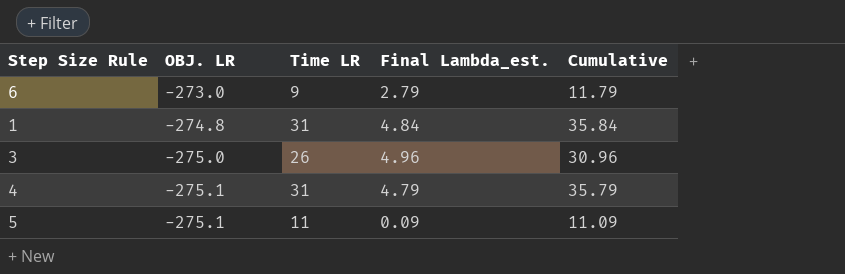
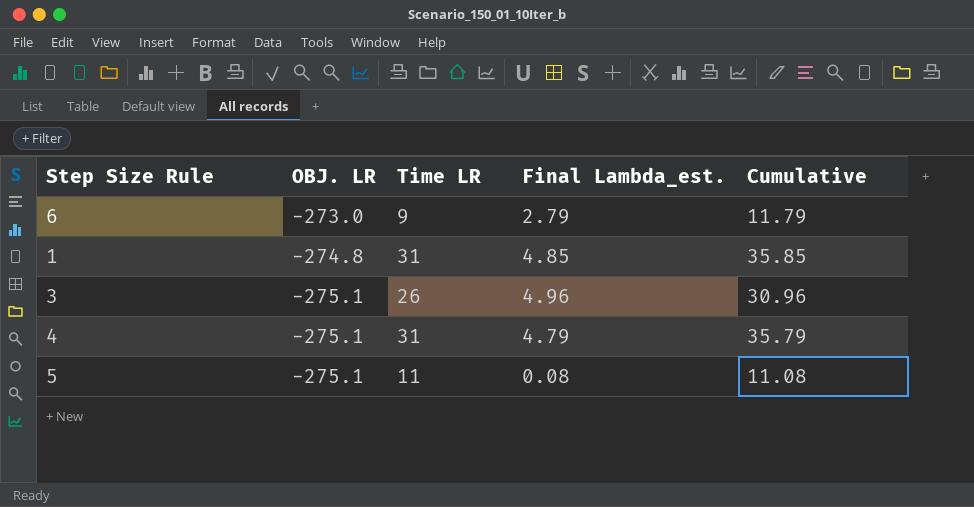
1 | Final Lambda_est.: 4.84 -> 4.85
1 | Cumulative: 35.84 -> 35.85
3 | OBJ. LR: -275.0 -> -275.1
5 | Final Lambda_est.: 0.09 -> 0.08
5 | Cumulative: 11.09 -> 11.08

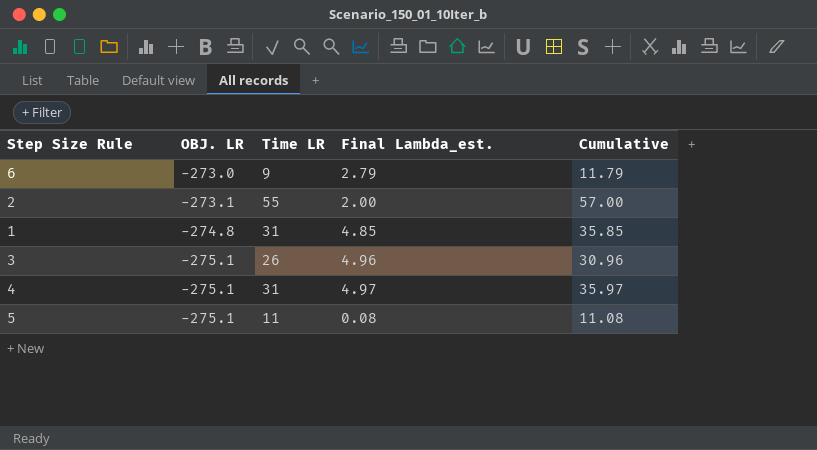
row 2: none -> -273.1 | 55 | 2.00 | 57.00
4 | Final Lambda_est.: 4.79 -> 4.97
4 | Cumulative: 35.79 -> 35.97

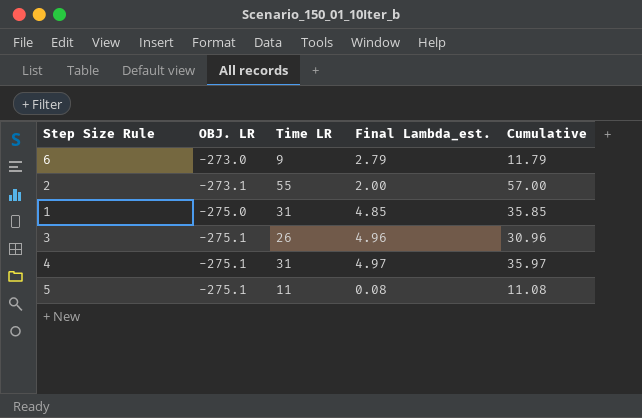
1 | OBJ. LR: -274.8 -> -275.0

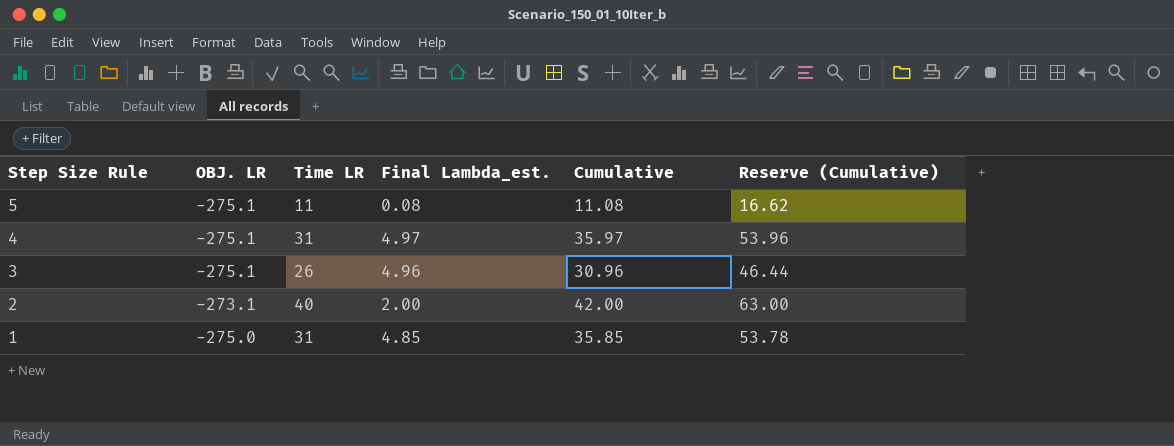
row order: OBJ. LR descending -> Step Size Rule descending
column Reserve (Cumulative) | formula: none -> [Cumulative] * 1.5
row 6: -273.0 | 9 | 2.79 | 11.79 -> none
2 | Time LR: 55 -> 40
2 | Cumulative: 57.00 -> 42.00

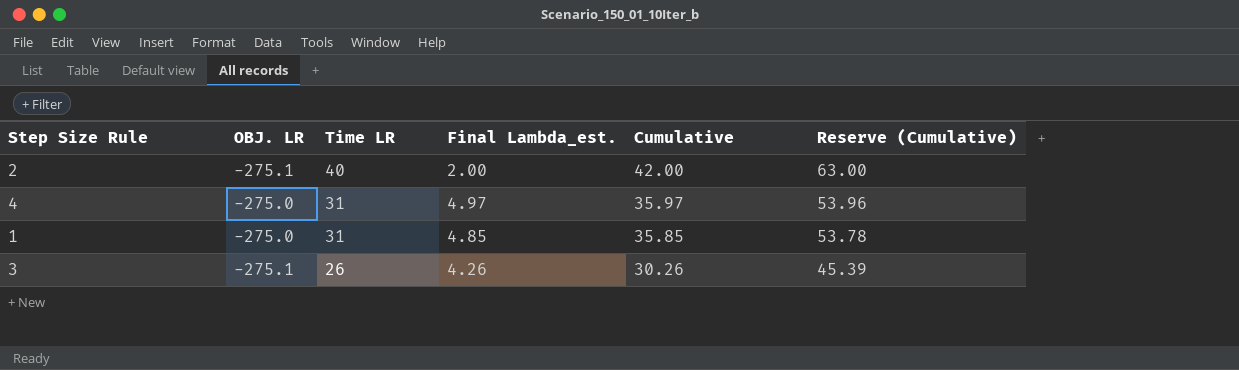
row order: Step Size Rule descending -> Time LR descending
row 5: -275.1 | 11 | 0.08 | 11.08 | 16.62 -> none
2 | OBJ. LR: -273.1 -> -275.1
4 | OBJ. LR: -275.1 -> -275.0
3 | Final Lambda_est.: 4.96 -> 4.26
3 | Cumulative: 30.96 -> 30.26
3 | Reserve (Cumulative): 46.44 -> 45.39

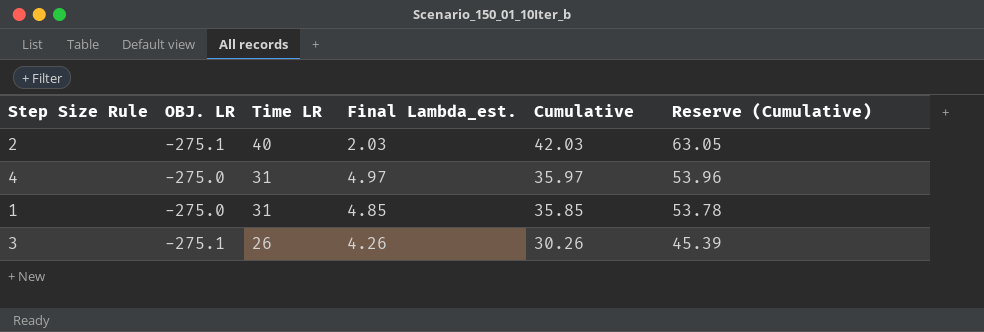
2 | Final Lambda_est.: 2.00 -> 2.03
2 | Cumulative: 42.00 -> 42.03
2 | Reserve (Cumulative): 63.00 -> 63.05

